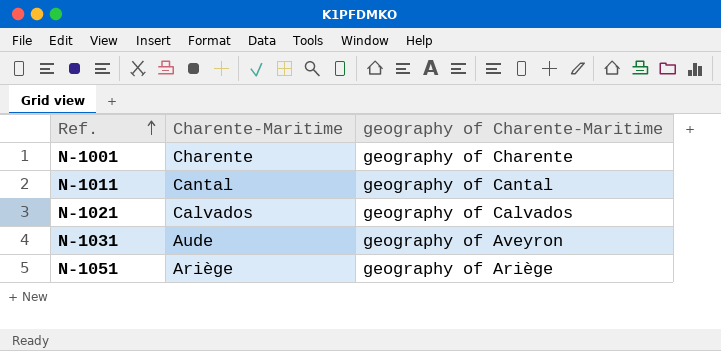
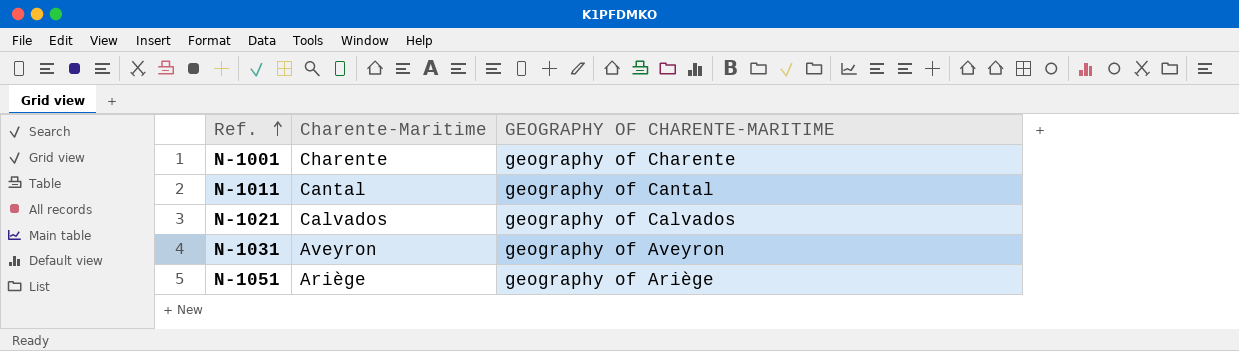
column name: geography of Charente-Maritime -> GEOGRAPHY OF CHARENTE-MARITIME
N-1031 | Charente-Maritime: Aude -> Aveyron

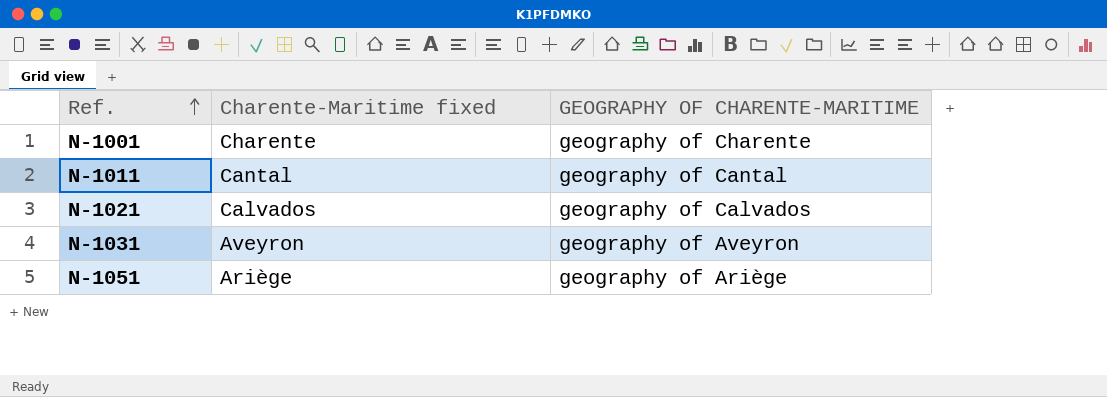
column name: Charente-Maritime -> Charente-Maritime fixed

